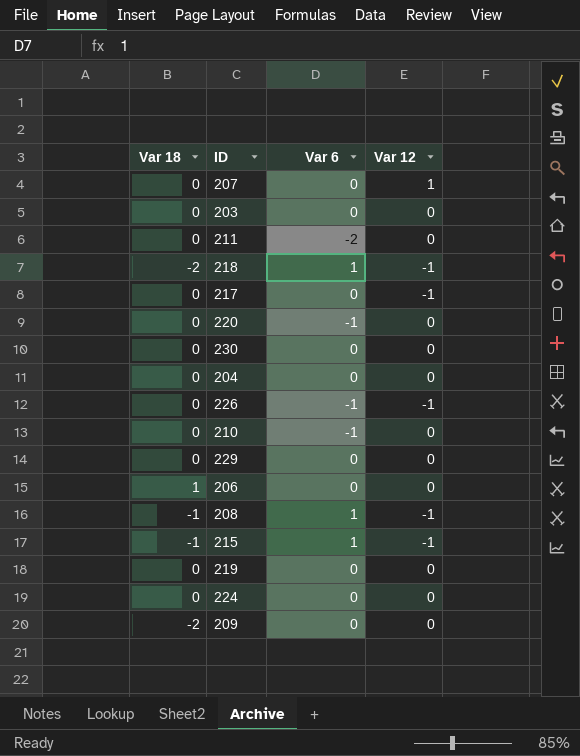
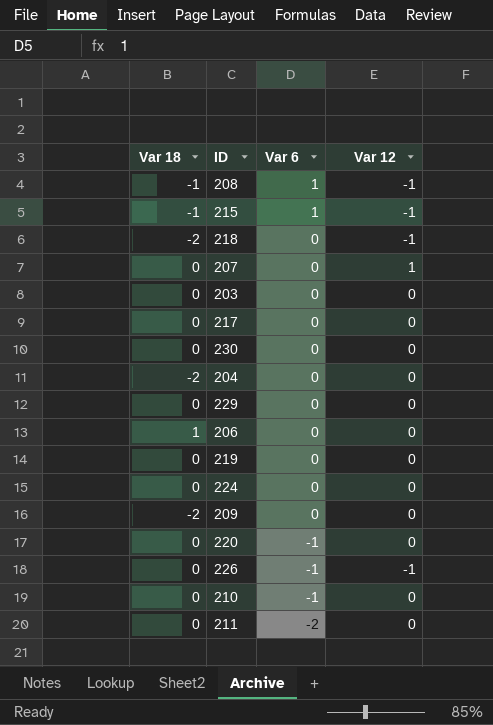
row order: none -> Var 6 descending
218 | Var 6: 1 -> 0
217 | Var 12: -1 -> 0
204 | Var 18: 0 -> -2

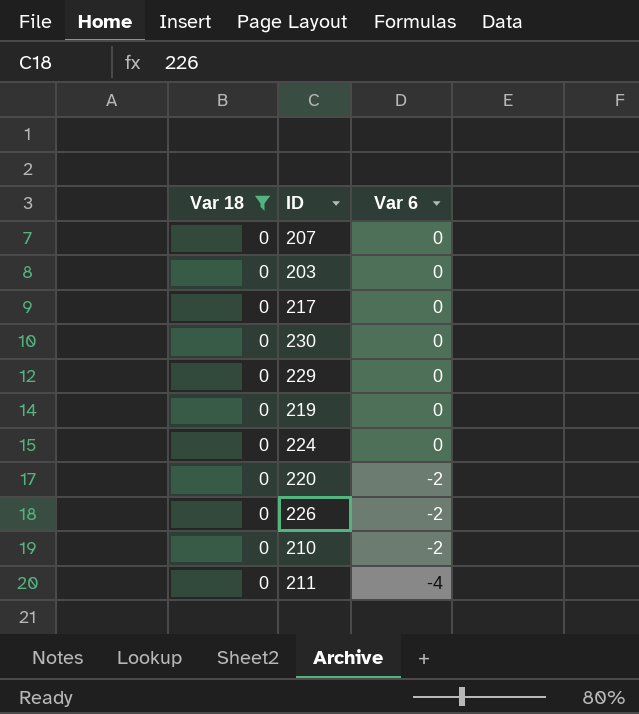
filter: none -> Var 18 = 0
column Var 12 | position: 4 -> none
220 | Var 6: -1 -> -2
226 | Var 6: -1 -> -2
210 | Var 6: -1 -> -2
211 | Var 6: -2 -> -4

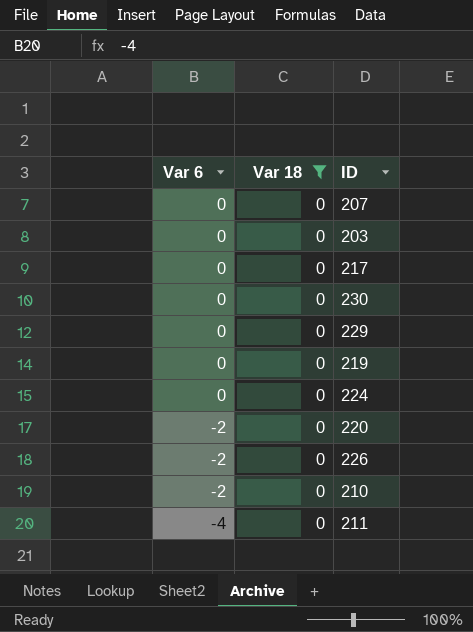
column Var 6 | position: 3 -> 1

